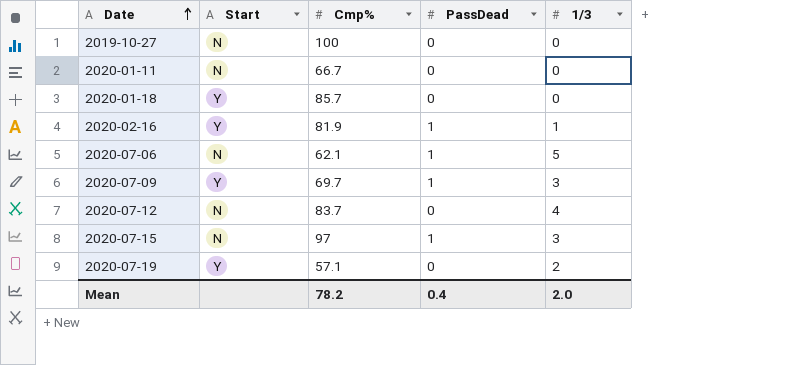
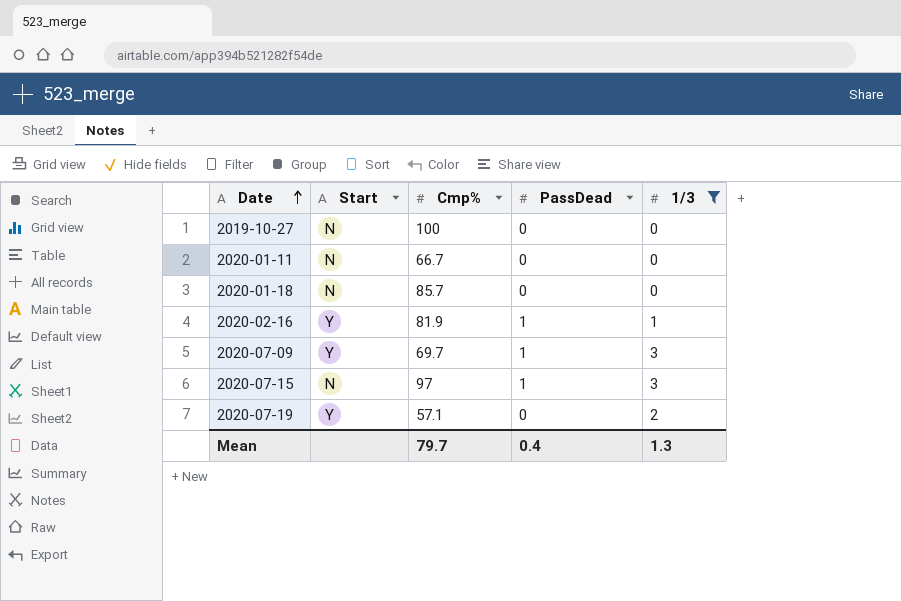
filter: none -> 1/3 <= 3
2020-01-18 | Start: Y -> N
Mean | Cmp%: 78.2 -> 79.7
Mean | 1/3: 2.0 -> 1.3

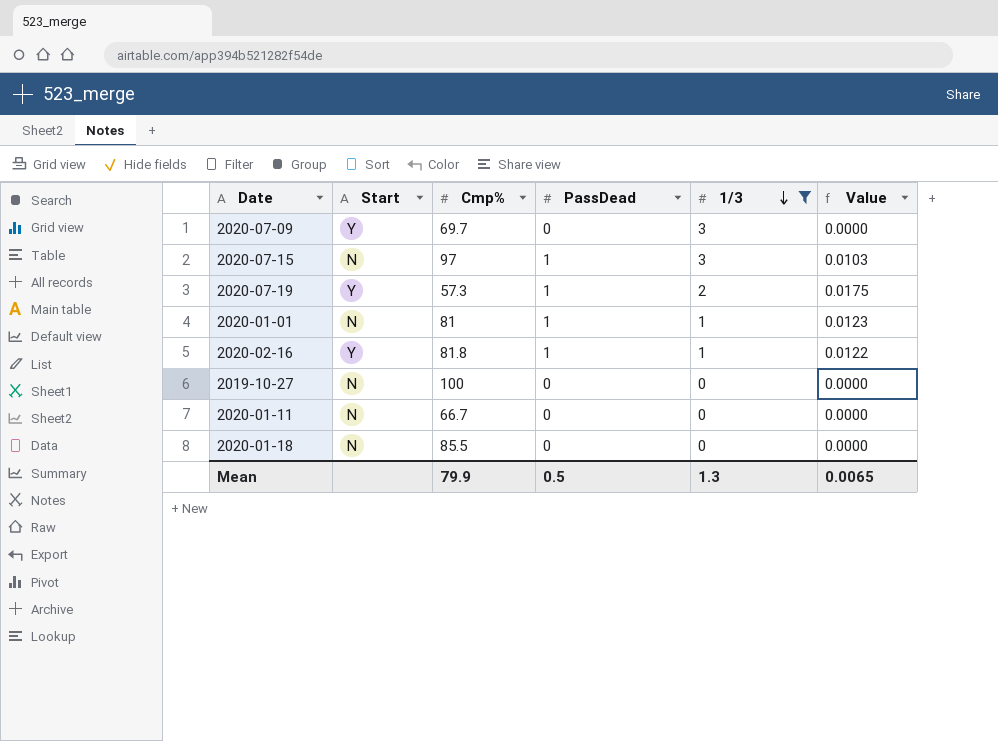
row order: Date ascending -> 1/3 descending
column Value | formula: none -> [PassDead] / [Cmp%]
2020-07-09 | PassDead: 1 -> 0
2020-07-19 | Cmp%: 57.1 -> 57.3
2020-07-19 | PassDead: 0 -> 1
row 2020-01-01: none -> N | 81 | 1 | 1 | 0.0123
2020-02-16 | Cmp%: 81.9 -> 81.8
2020-01-18 | Cmp%: 85.7 -> 85.5
Mean | Cmp%: 79.7 -> 79.9
Mean | PassDead: 0.4 -> 0.5

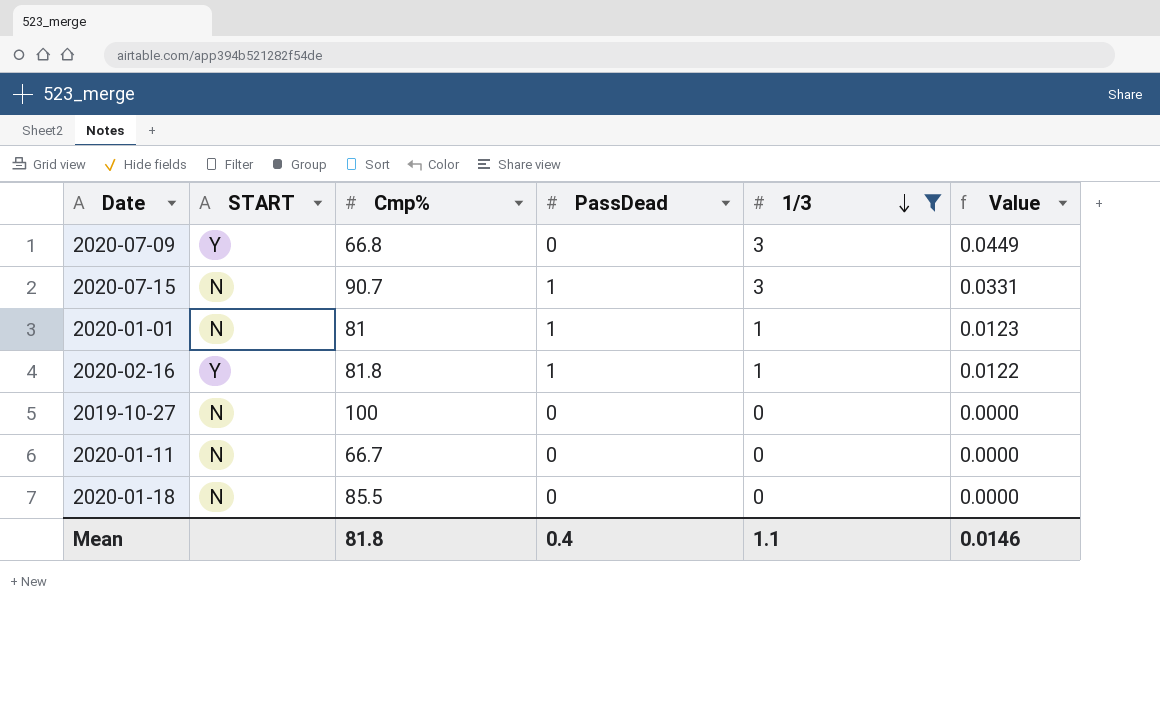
column name: Start -> START
column Value | formula: [PassDead] / [Cmp%] -> [1/3] / [Cmp%]
row 2020-07-19: Y | 57.3 | 1 | 2 | 0.0175 -> none
2020-07-09 | Cmp%: 69.7 -> 66.8
2020-07-15 | Cmp%: 97 -> 90.7
Mean | Cmp%: 79.9 -> 81.8
Mean | PassDead: 0.5 -> 0.4
Mean | 1/3: 1.3 -> 1.1
Mean | Value: 0.0065 -> 0.0146

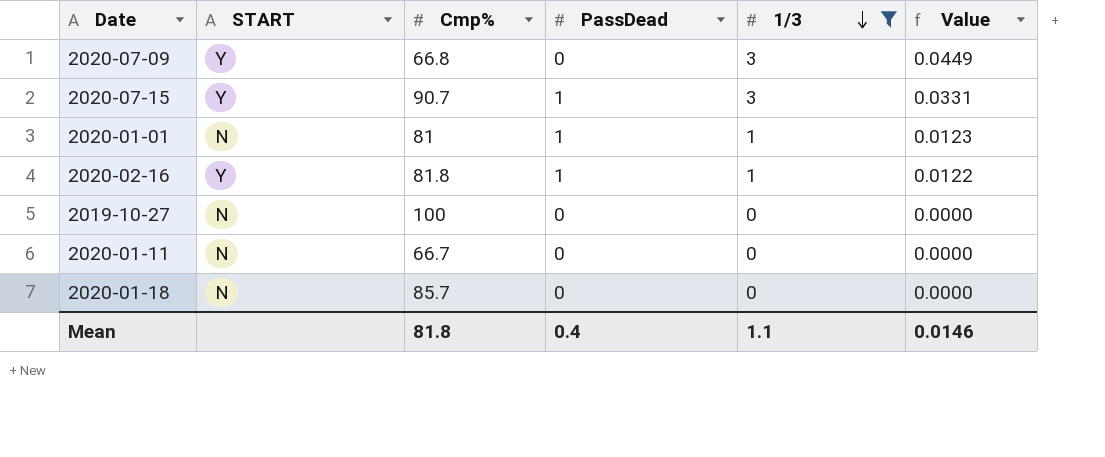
2020-07-15 | START: N -> Y
2020-01-18 | Cmp%: 85.5 -> 85.7

